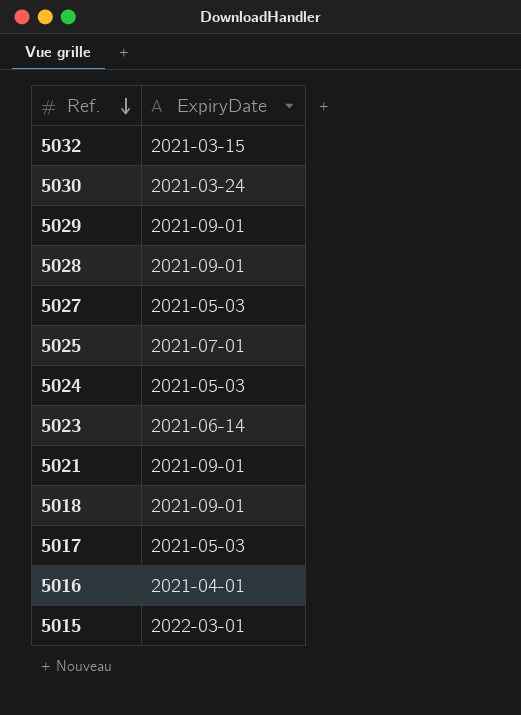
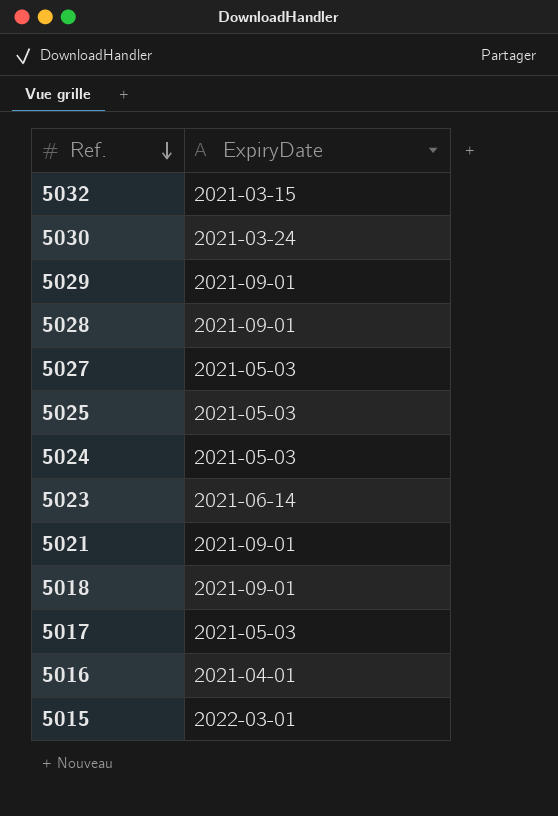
5025 | ExpiryDate: 2021-07-01 -> 2021-05-03

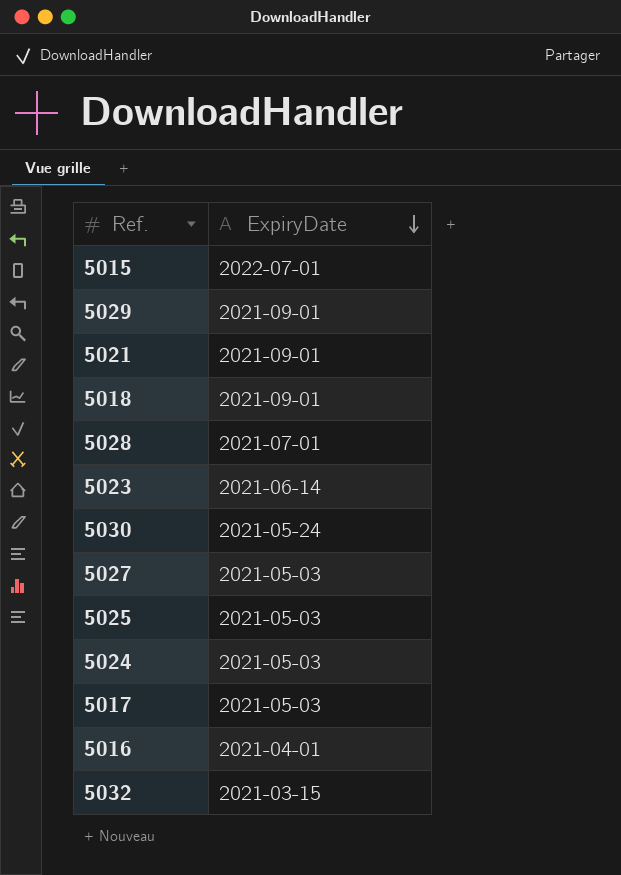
row order: Ref. descending -> ExpiryDate descending
5015 | ExpiryDate: 2022-03-01 -> 2022-07-01
5028 | ExpiryDate: 2021-09-01 -> 2021-07-01
5030 | ExpiryDate: 2021-03-24 -> 2021-05-24

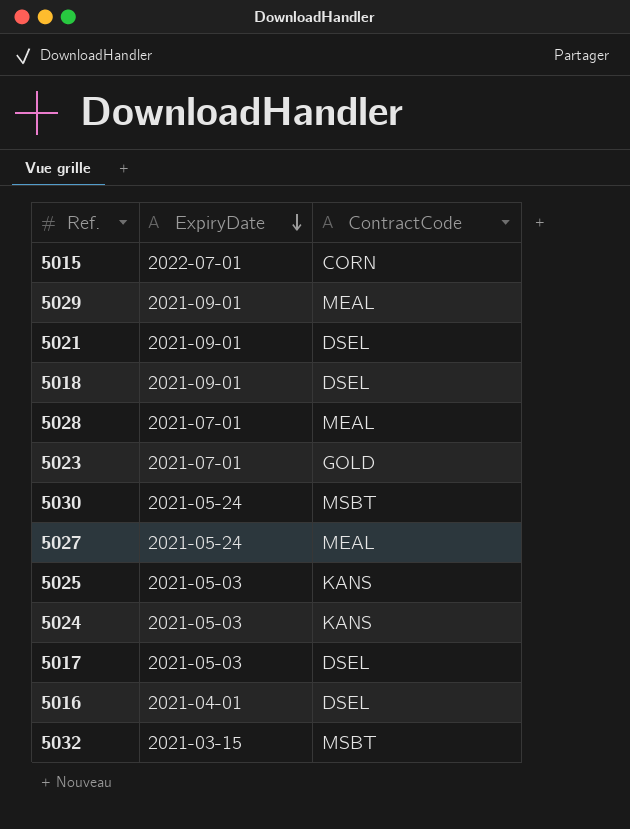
column ContractCode | position: none -> 3
5023 | ExpiryDate: 2021-06-14 -> 2021-07-01
5027 | ExpiryDate: 2021-05-03 -> 2021-05-24

